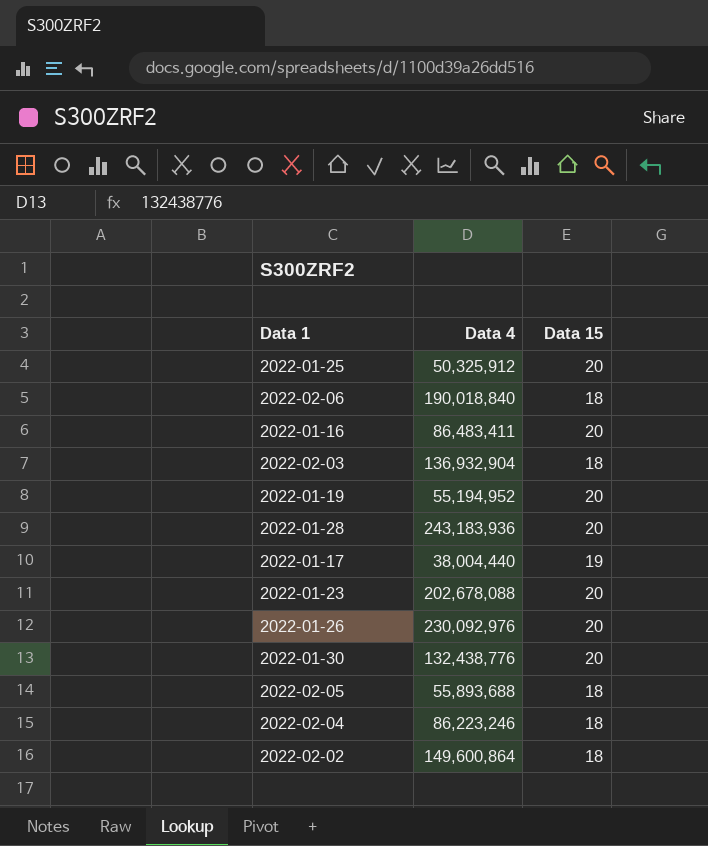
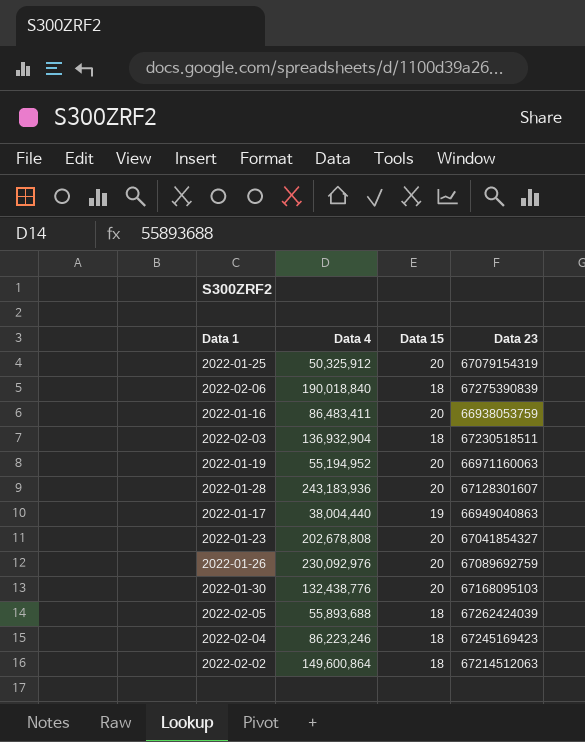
column Data 23 | position: none -> 4
2022-01-23 | Data 4: 202,678,088 -> 202,678,808

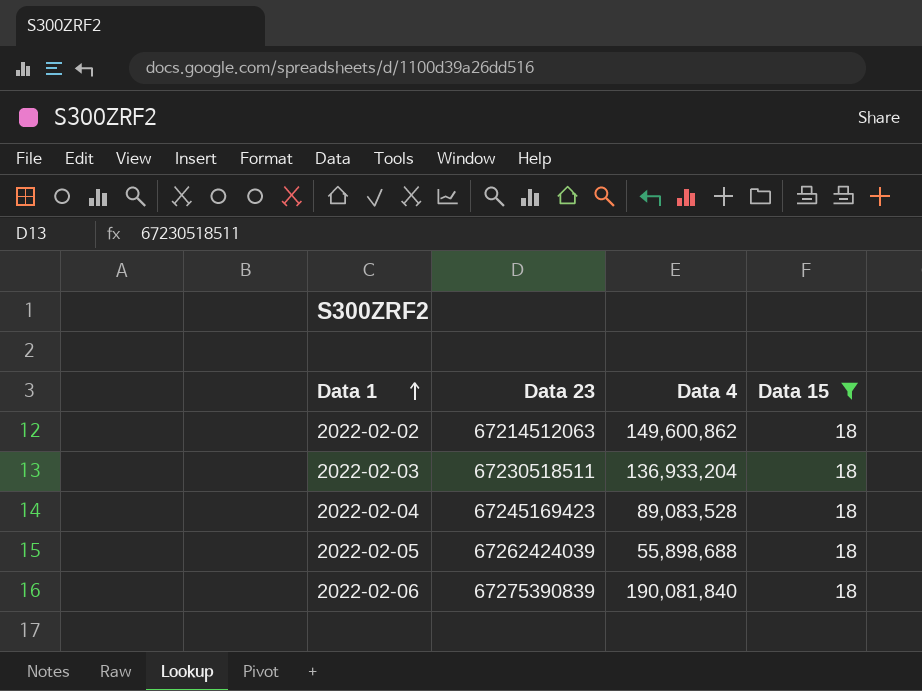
filter: none -> Data 15 = 18
row order: none -> Data 1 ascending
column Data 23 | position: 4 -> 2
2022-02-02 | Data 4: 149,600,864 -> 149,600,862
2022-02-03 | Data 4: 136,932,904 -> 136,933,204
2022-02-04 | Data 4: 86,223,246 -> 89,083,528
2022-02-05 | Data 4: 55,893,688 -> 55,898,688
2022-02-06 | Data 4: 190,018,840 -> 190,081,840

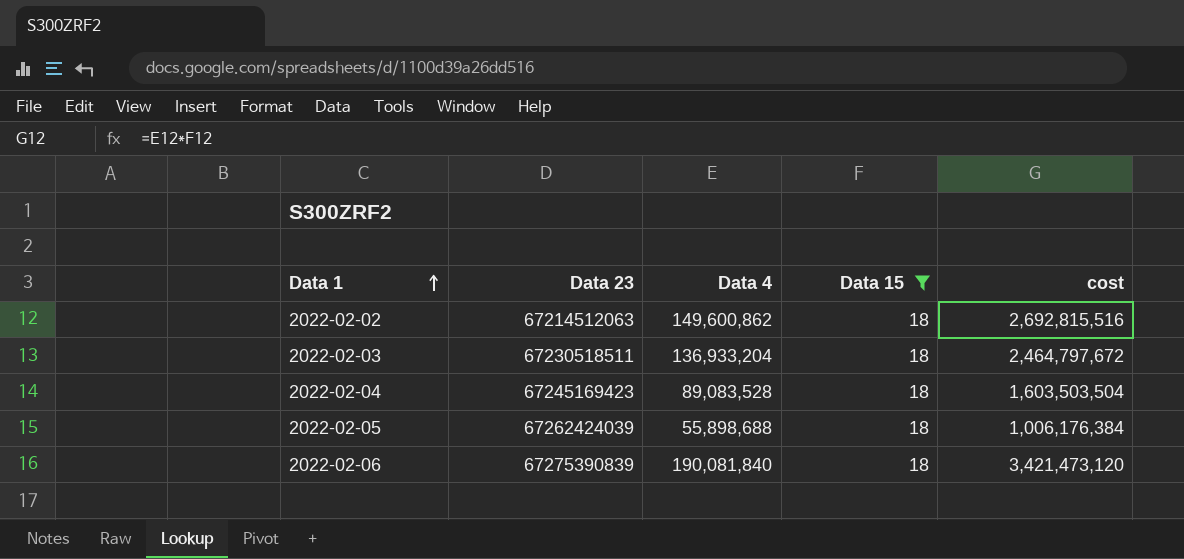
column cost | formula: none -> [Data 4] * [Data 15]

